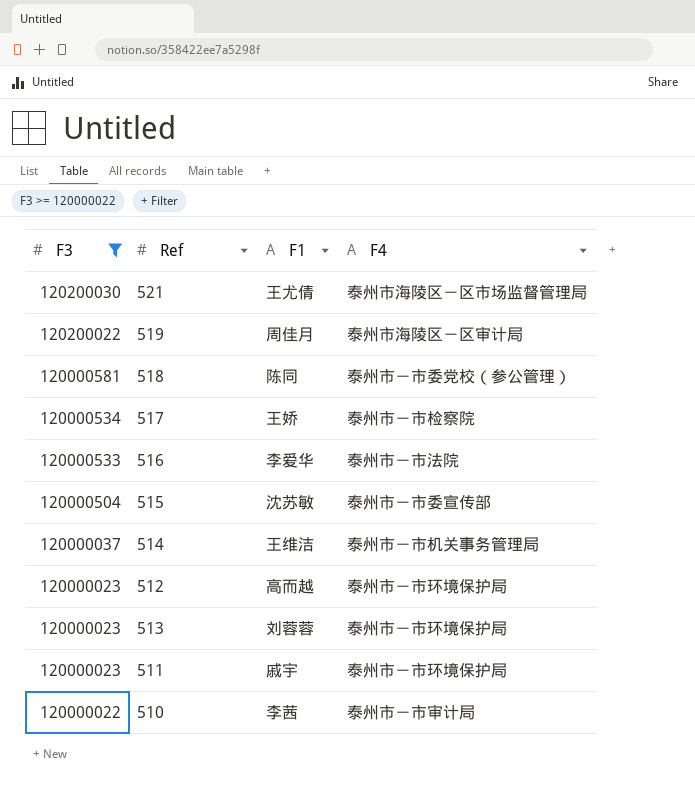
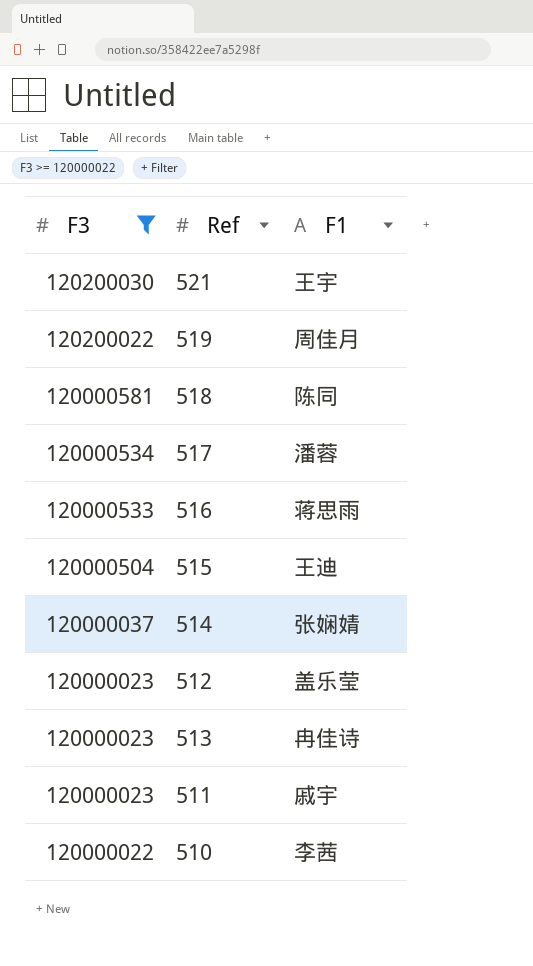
column F4 | position: 4 -> none
521 | F1: 王尤倩 -> 王宇
517 | F1: 王娇 -> 潘蓉
516 | F1: 李爱华 -> 蒋思雨
515 | F1: 沈苏敏 -> 王迪
514 | F1: 王维洁 -> 张娴婧
512 | F1: 高而越 -> 盖乐莹
513 | F1: 刘蓉蓉 -> 冉佳诗

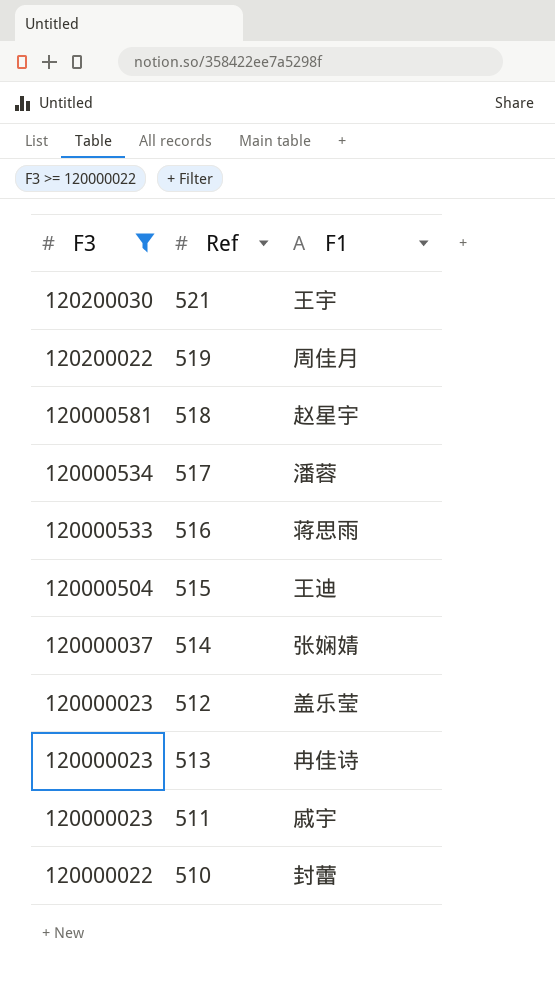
518 | F1: 陈同 -> 赵星宇
510 | F1: 李茜 -> 封蕾

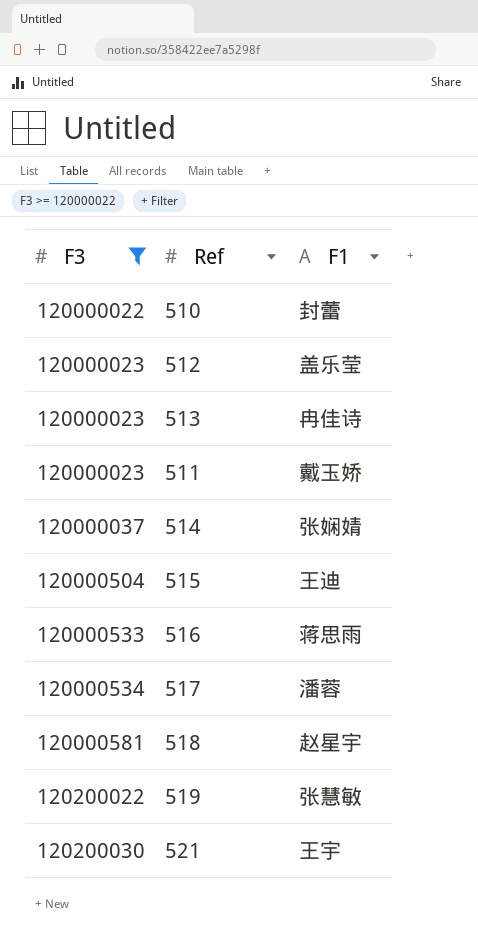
row order: F3 descending -> F3 ascending
511 | F1: 戚宇 -> 戴玉娇
519 | F1: 周佳月 -> 张慧敏

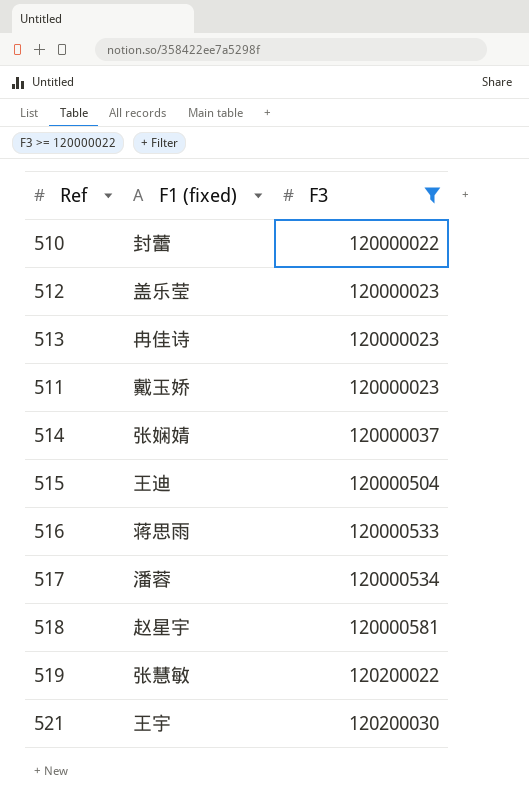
column name: F1 -> F1 (fixed)
column F3 | position: 1 -> 3

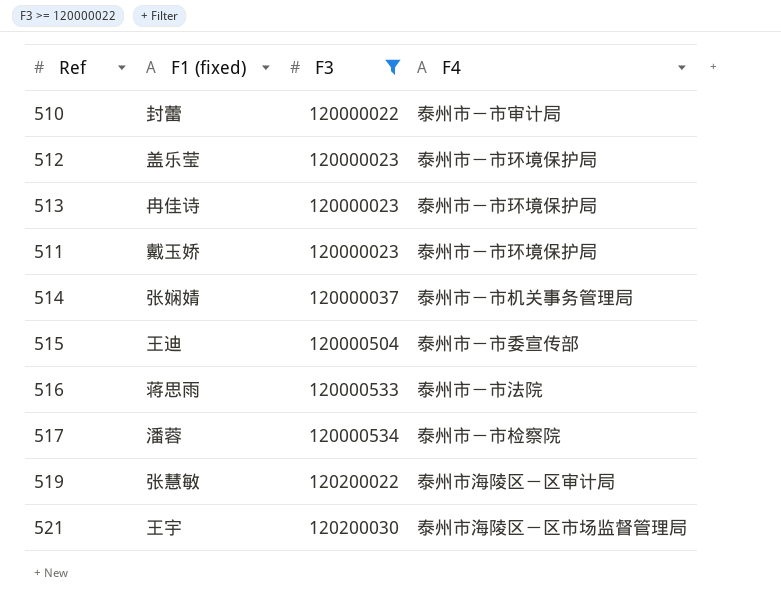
column F4 | position: none -> 4
row 518: 赵星宇 | 120000581 -> none

